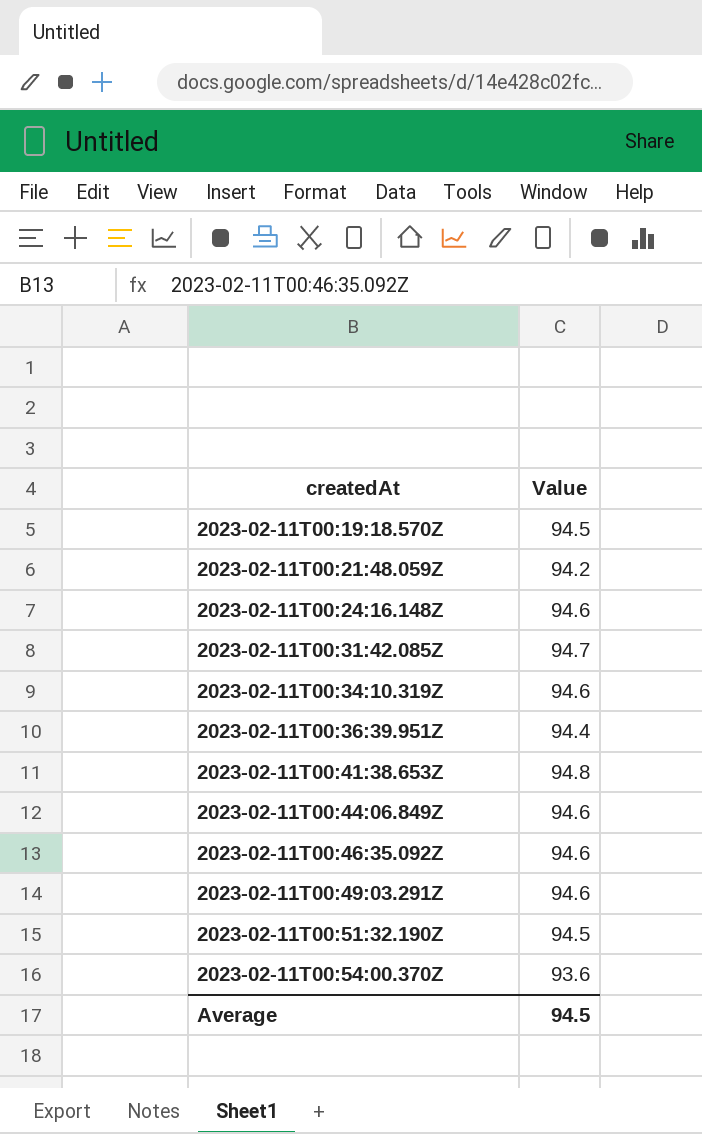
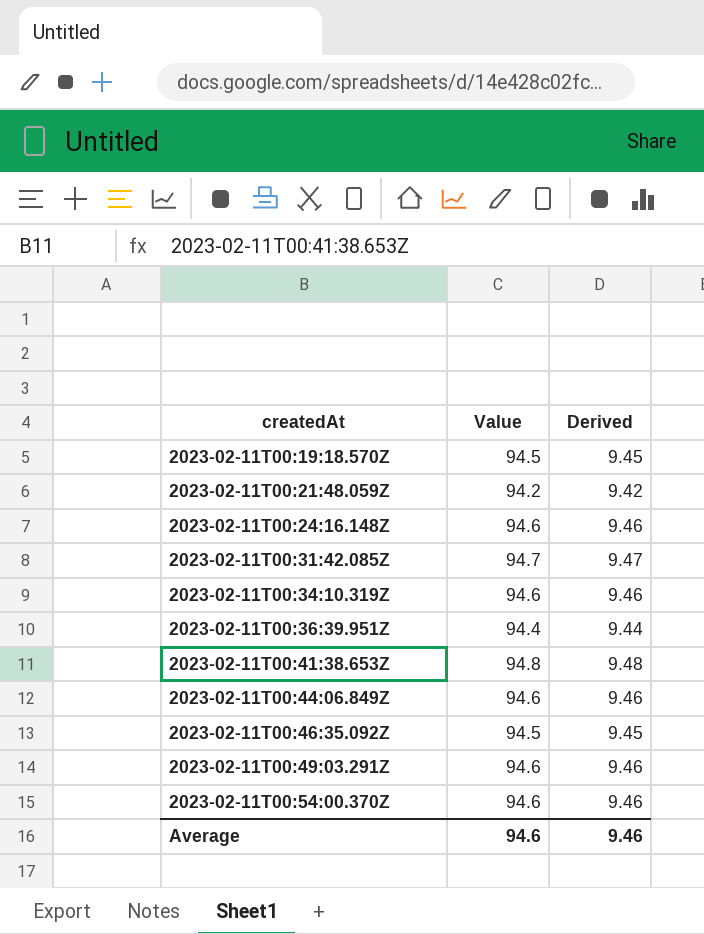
column Derived | formula: none -> [Value] * 0.1
row 2023-02-11T00:51:32.190Z: 94.5 -> none
2023-02-11T00:46:35.092Z | Value: 94.6 -> 94.5
2023-02-11T00:54:00.370Z | Value: 93.6 -> 94.6
Average | Value: 94.5 -> 94.6

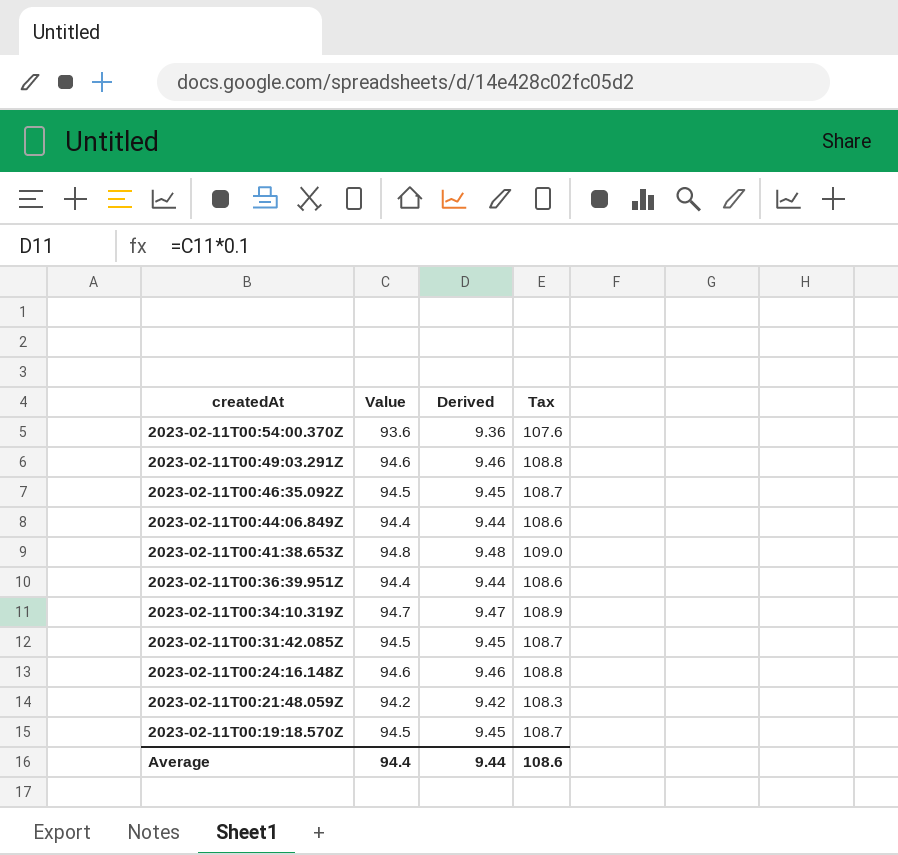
row order: createdAt ascending -> createdAt descending
column Tax | formula: none -> [Value] * 1.15
2023-02-11T00:54:00.370Z | Value: 94.6 -> 93.6
2023-02-11T00:54:00.370Z | Derived: 9.46 -> 9.36
2023-02-11T00:44:06.849Z | Value: 94.6 -> 94.4
2023-02-11T00:44:06.849Z | Derived: 9.46 -> 9.44
2023-02-11T00:34:10.319Z | Value: 94.6 -> 94.7
2023-02-11T00:34:10.319Z | Derived: 9.46 -> 9.47
2023-02-11T00:31:42.085Z | Value: 94.7 -> 94.5
2023-02-11T00:31:42.085Z | Derived: 9.47 -> 9.45
Average | Value: 94.6 -> 94.4
Average | Derived: 9.46 -> 9.44

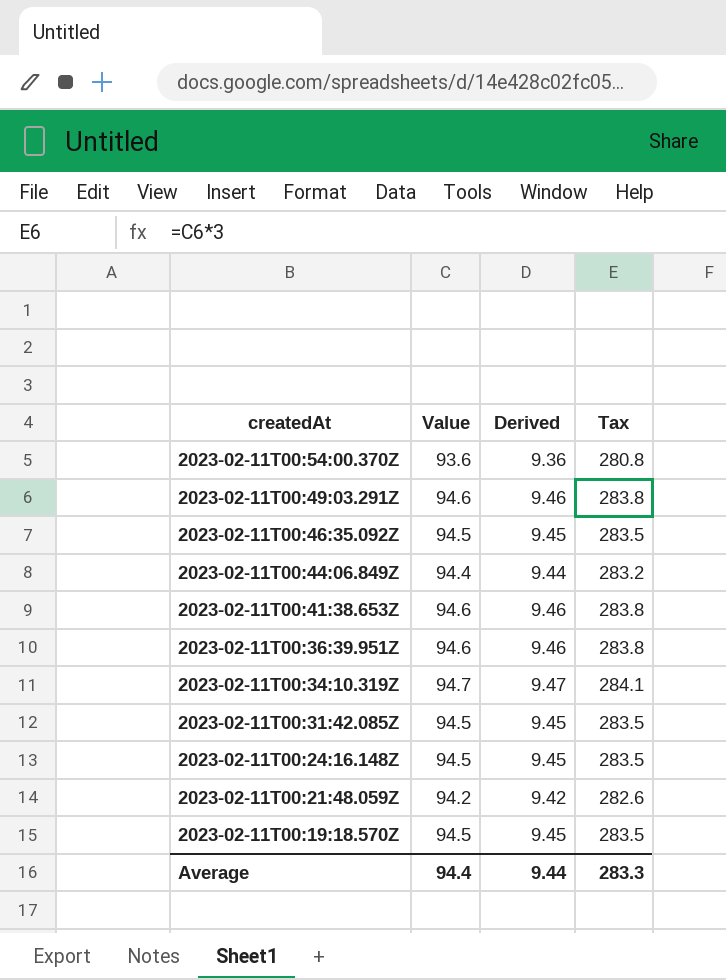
column Tax | formula: [Value] * 1.15 -> [Value] * 3
2023-02-11T00:41:38.653Z | Value: 94.8 -> 94.6
2023-02-11T00:41:38.653Z | Derived: 9.48 -> 9.46
2023-02-11T00:36:39.951Z | Value: 94.4 -> 94.6
2023-02-11T00:36:39.951Z | Derived: 9.44 -> 9.46
2023-02-11T00:24:16.148Z | Value: 94.6 -> 94.5
2023-02-11T00:24:16.148Z | Derived: 9.46 -> 9.45
Average | Tax: 108.6 -> 283.3

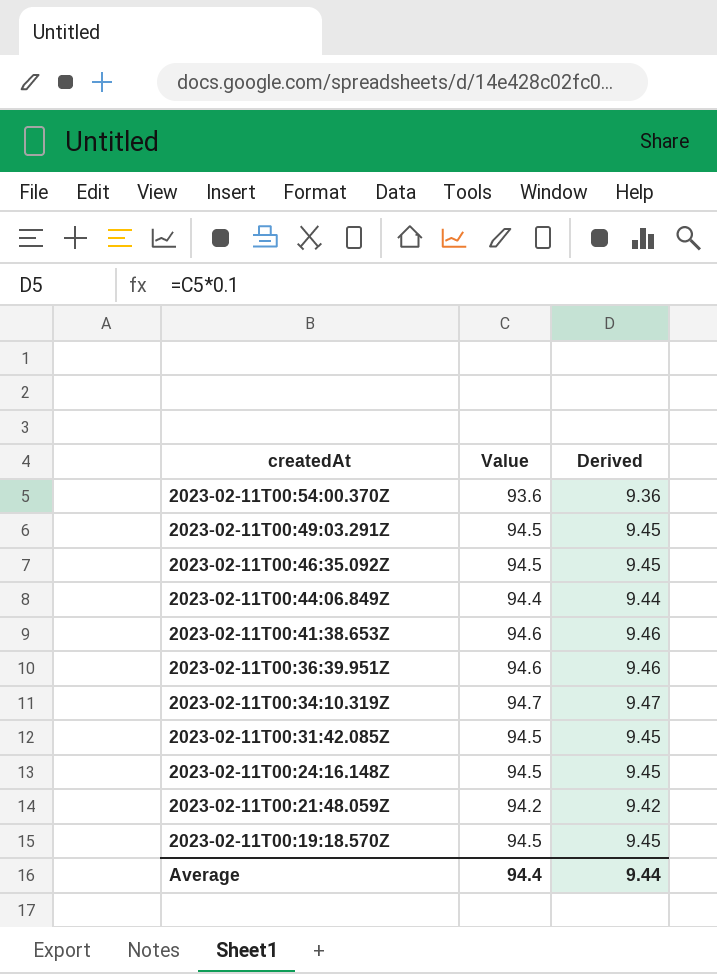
column Tax | formula: [Value] * 3 -> none
2023-02-11T00:49:03.291Z | Value: 94.6 -> 94.5
2023-02-11T00:49:03.291Z | Derived: 9.46 -> 9.45

